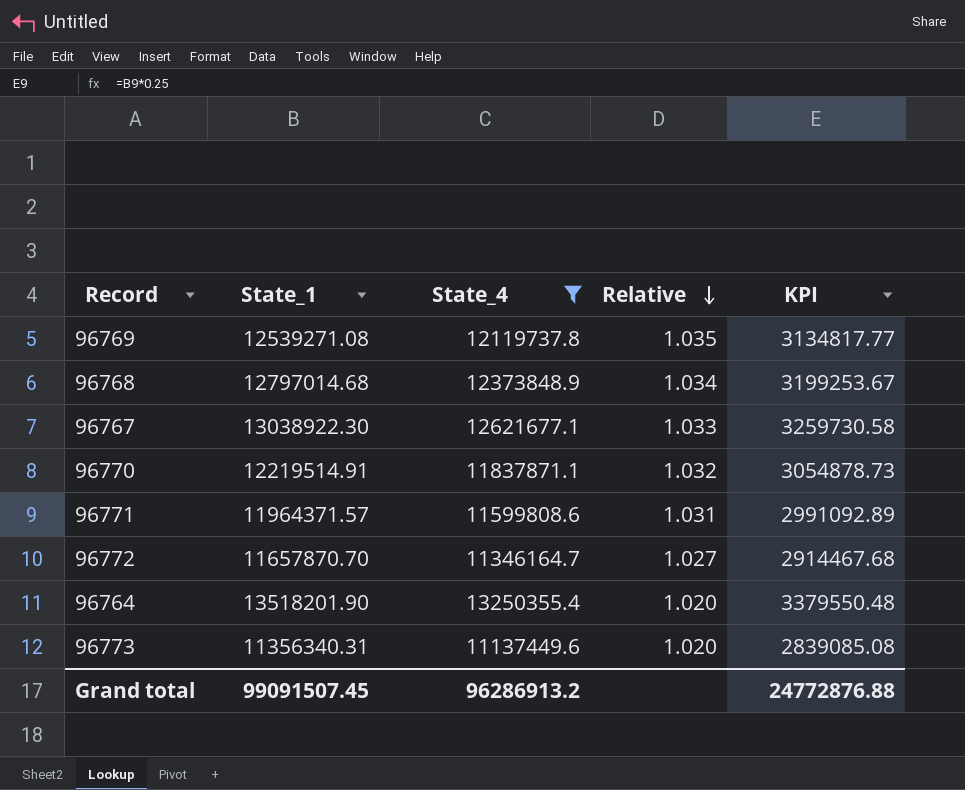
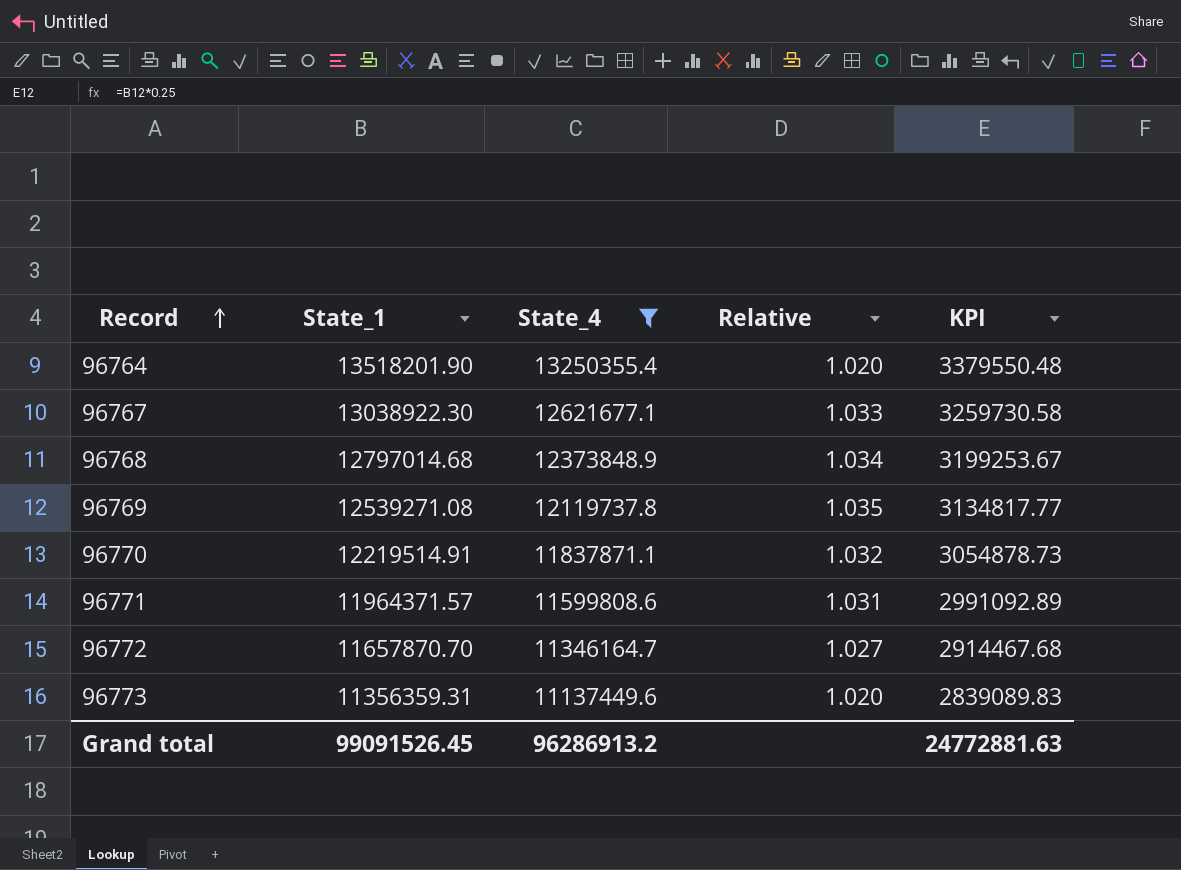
row order: Relative descending -> Record ascending
96773 | State_1: 11356340.31 -> 11356359.31
96773 | KPI: 2839085.08 -> 2839089.83
Grand total | State_1: 99091507.45 -> 99091526.45
Grand total | KPI: 24772876.88 -> 24772881.63

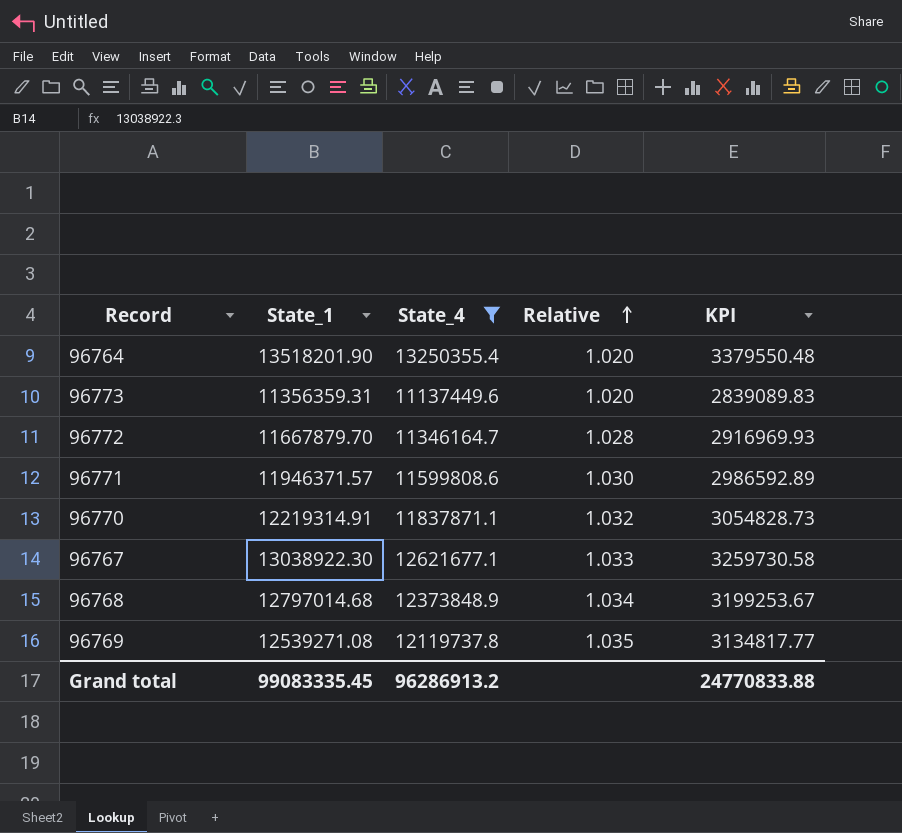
row order: Record ascending -> Relative ascending
96772 | State_1: 11657870.70 -> 11667879.70
96772 | Relative: 1.027 -> 1.028
96772 | KPI: 2914467.68 -> 2916969.93
96771 | State_1: 11964371.57 -> 11946371.57
96771 | Relative: 1.031 -> 1.030
96771 | KPI: 2991092.89 -> 2986592.89
96770 | State_1: 12219514.91 -> 12219314.91
96770 | KPI: 3054878.73 -> 3054828.73
Grand total | State_1: 99091526.45 -> 99083335.45
Grand total | KPI: 24772881.63 -> 24770833.88

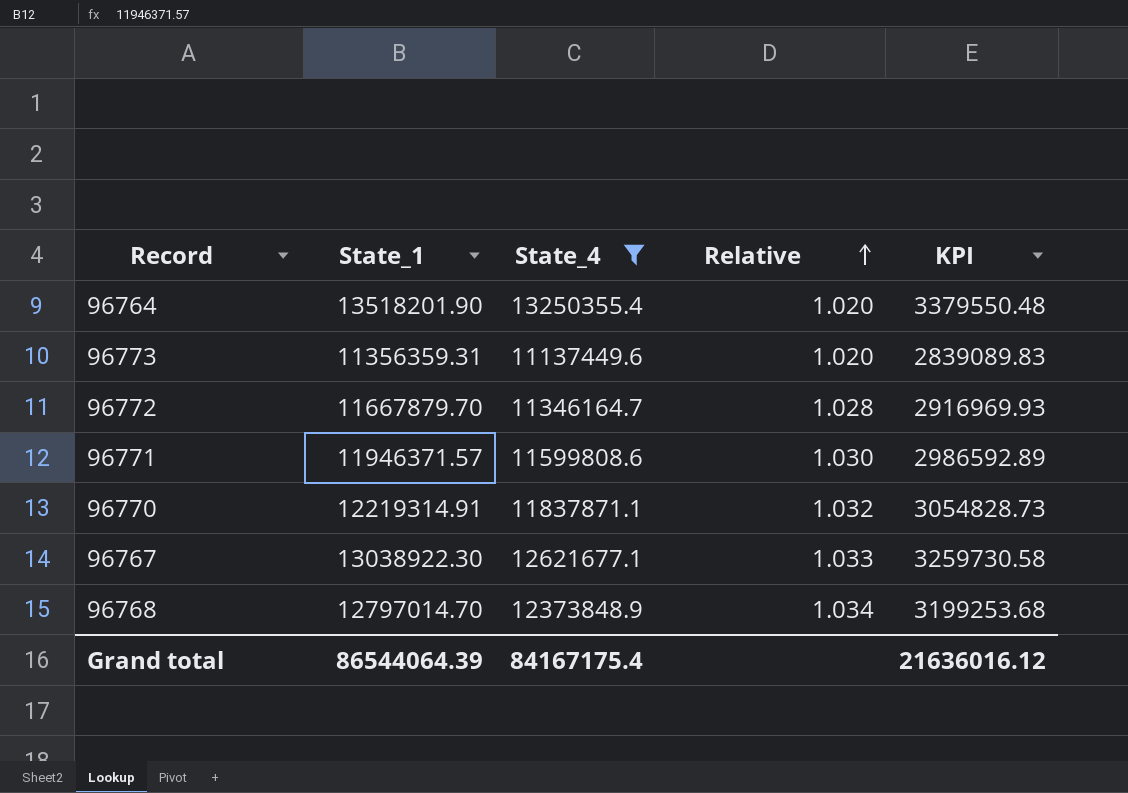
row 96769: 12539271.08 | 12119737.8 | 1.035 | 3134817.77 -> none
96768 | State_1: 12797014.68 -> 12797014.70
96768 | KPI: 3199253.67 -> 3199253.68
Grand total | State_1: 99083335.45 -> 86544064.39
Grand total | State_4: 96286913.2 -> 84167175.4
Grand total | KPI: 24770833.88 -> 21636016.12

